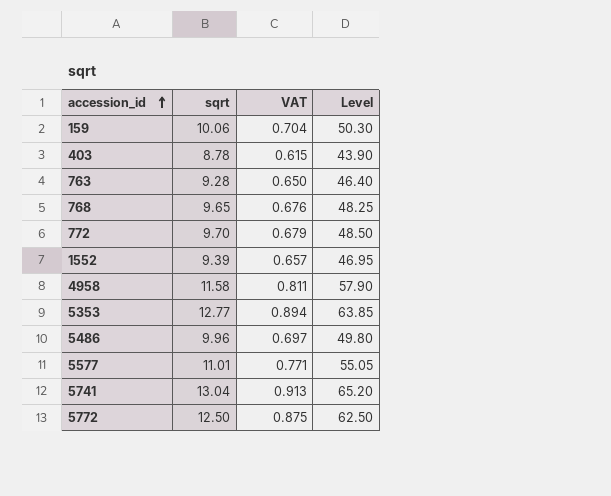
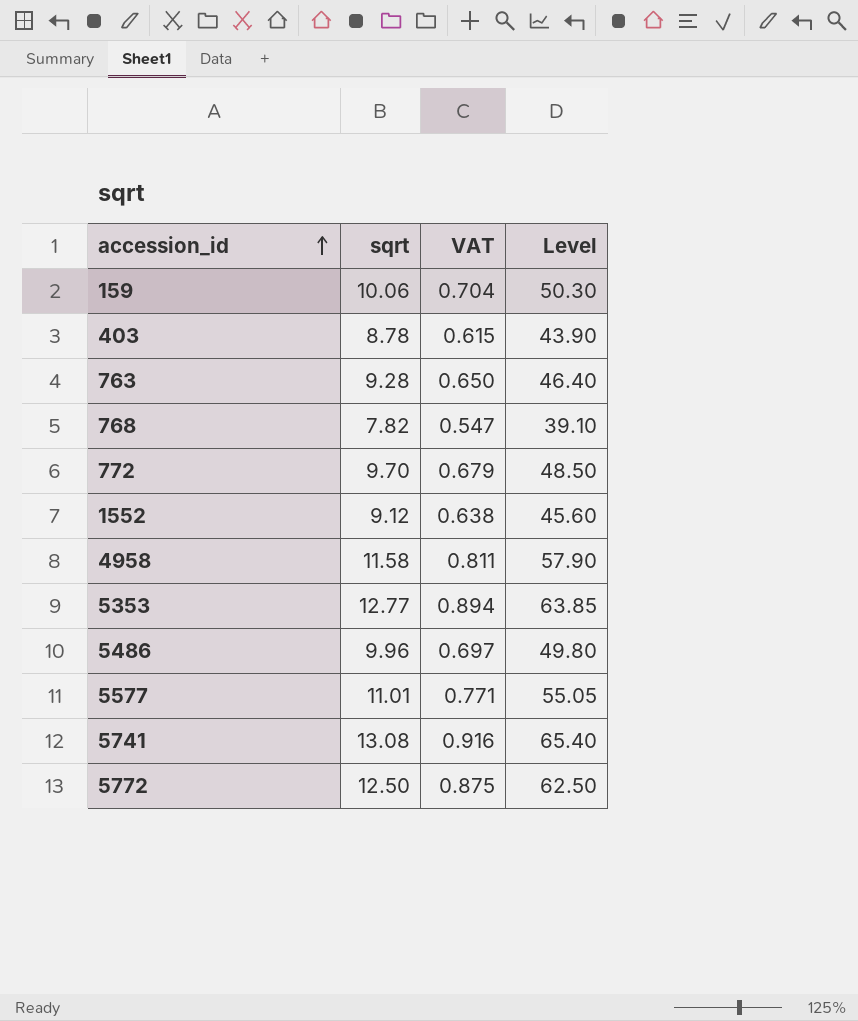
768 | sqrt: 9.65 -> 7.82
768 | VAT: 0.676 -> 0.547
768 | Level: 48.25 -> 39.10
1552 | sqrt: 9.39 -> 9.12
1552 | VAT: 0.657 -> 0.638
1552 | Level: 46.95 -> 45.60
5741 | sqrt: 13.04 -> 13.08
5741 | VAT: 0.913 -> 0.916
5741 | Level: 65.20 -> 65.40

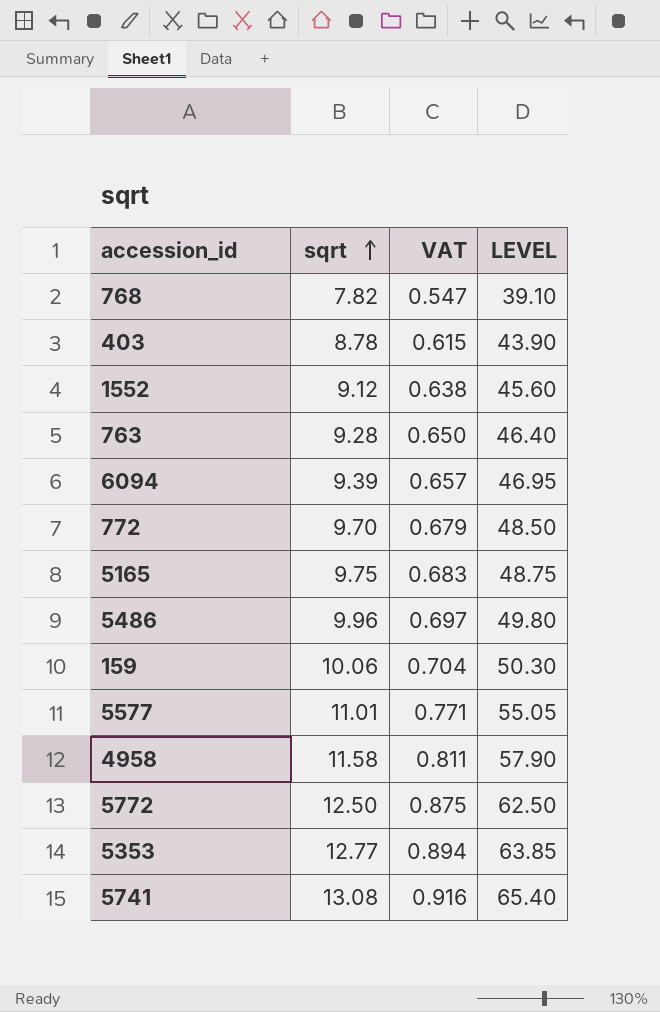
row order: accession_id ascending -> sqrt ascending
column name: Level -> LEVEL
row 6094: none -> 9.39 | 0.657 | 46.95
row 5165: none -> 9.75 | 0.683 | 48.75

